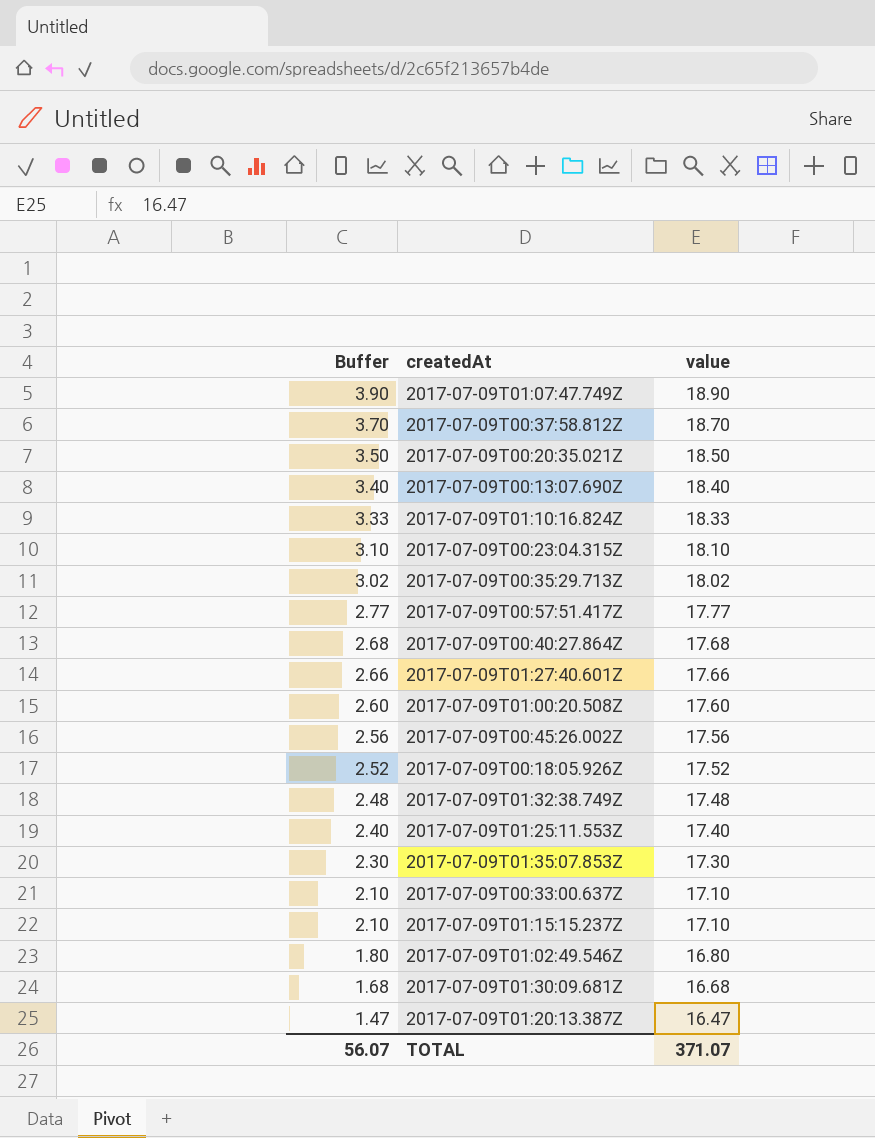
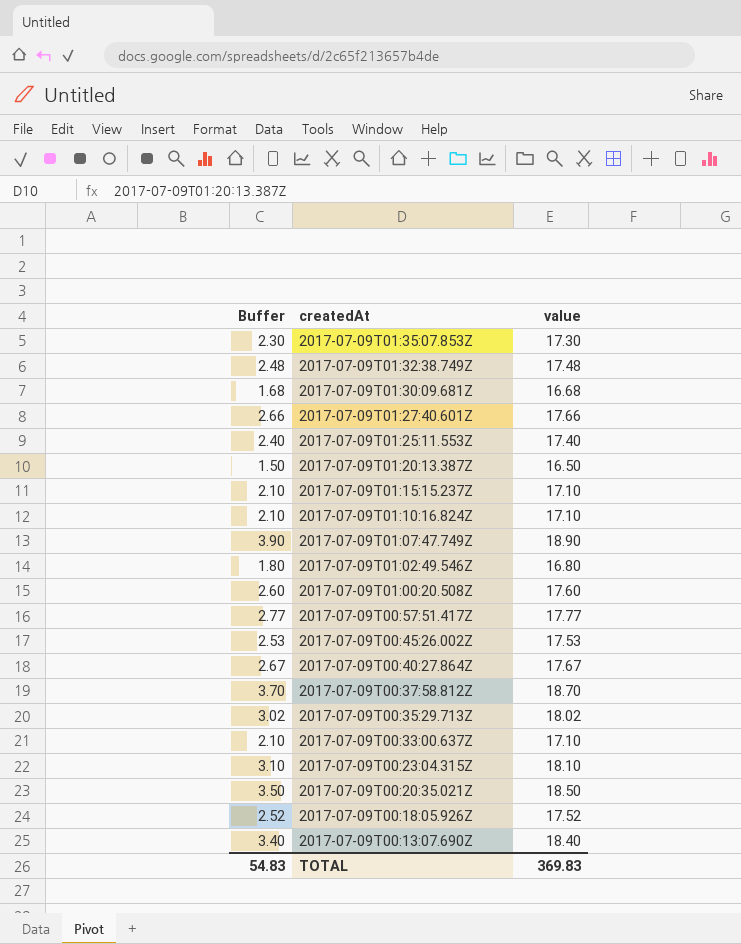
row order: Buffer descending -> createdAt descending
2017-07-09T01:20:13.387Z | Buffer: 1.47 -> 1.50
2017-07-09T01:20:13.387Z | value: 16.47 -> 16.50
2017-07-09T01:10:16.824Z | Buffer: 3.33 -> 2.10
2017-07-09T01:10:16.824Z | value: 18.33 -> 17.10
2017-07-09T00:45:26.002Z | Buffer: 2.56 -> 2.53
2017-07-09T00:45:26.002Z | value: 17.56 -> 17.53
2017-07-09T00:40:27.864Z | Buffer: 2.68 -> 2.67
2017-07-09T00:40:27.864Z | value: 17.68 -> 17.67
TOTAL | Buffer: 56.07 -> 54.83
TOTAL | value: 371.07 -> 369.83

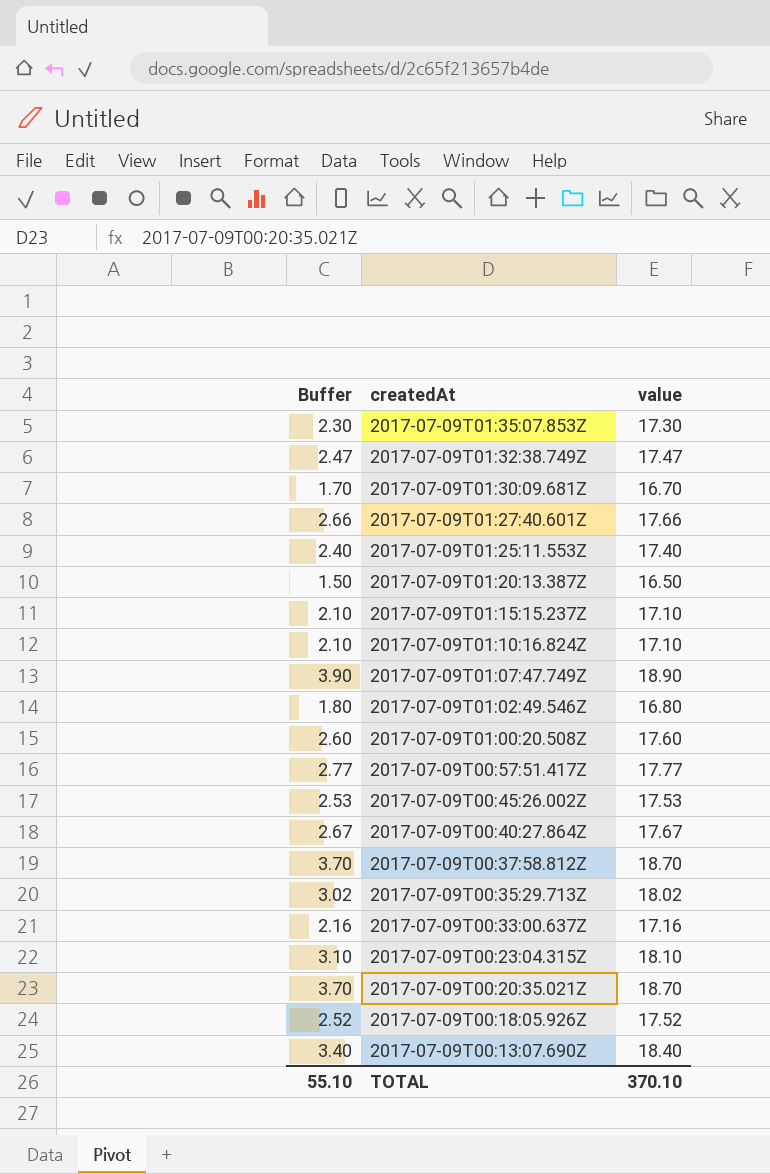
2017-07-09T01:32:38.749Z | Buffer: 2.48 -> 2.47
2017-07-09T01:32:38.749Z | value: 17.48 -> 17.47
2017-07-09T01:30:09.681Z | Buffer: 1.68 -> 1.70
2017-07-09T01:30:09.681Z | value: 16.68 -> 16.70
2017-07-09T00:33:00.637Z | Buffer: 2.10 -> 2.16
2017-07-09T00:33:00.637Z | value: 17.10 -> 17.16
2017-07-09T00:20:35.021Z | Buffer: 3.50 -> 3.70
2017-07-09T00:20:35.021Z | value: 18.50 -> 18.70
TOTAL | Buffer: 54.83 -> 55.10
TOTAL | value: 369.83 -> 370.10

